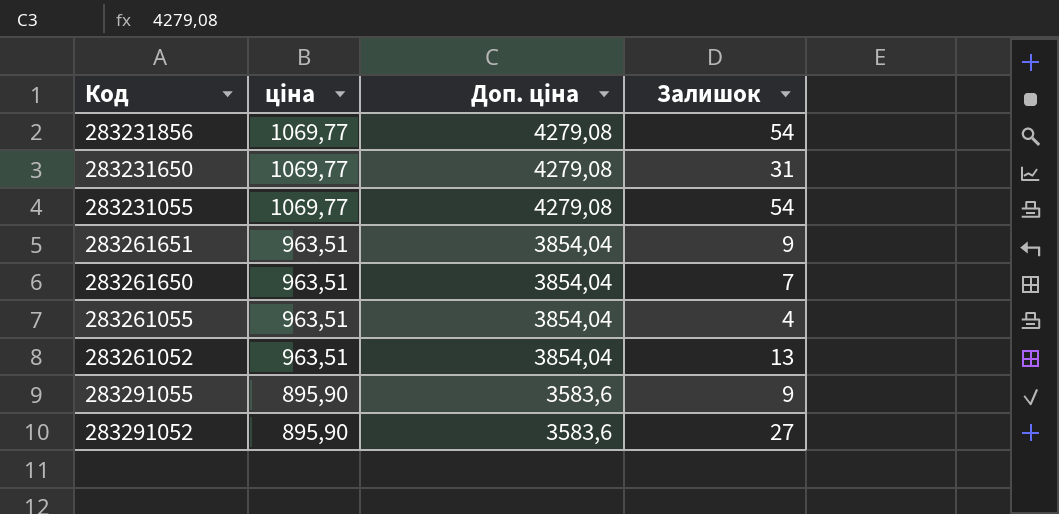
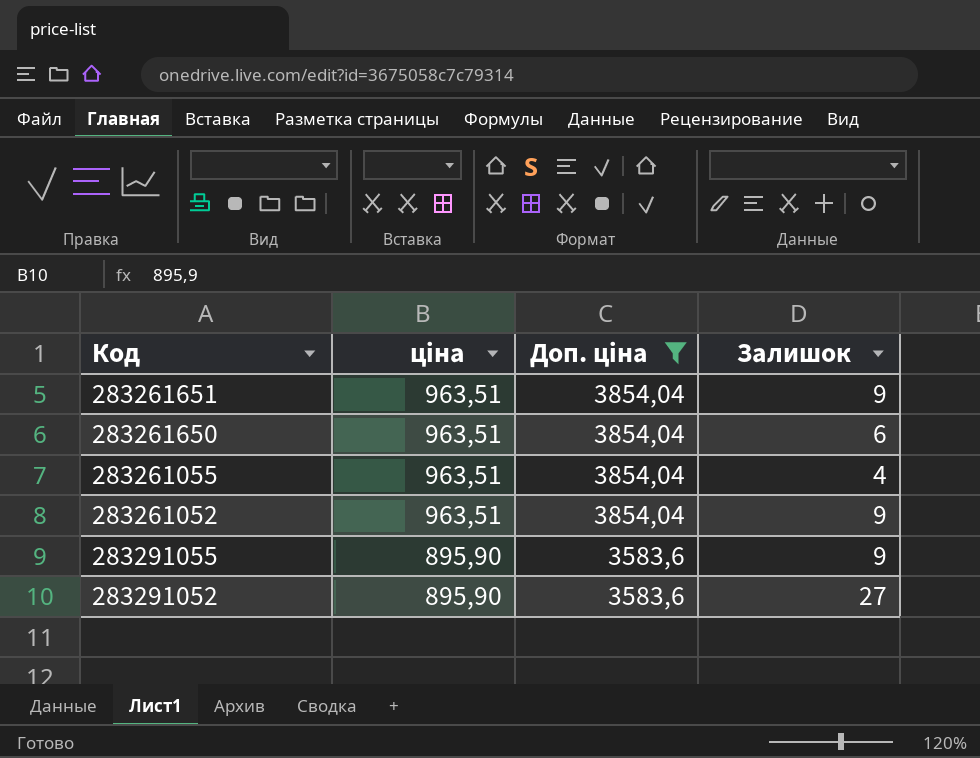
filter: none -> Доп. ціна != 4279,08
283261650 | Залишок: 7 -> 6
283261052 | Залишок: 13 -> 9

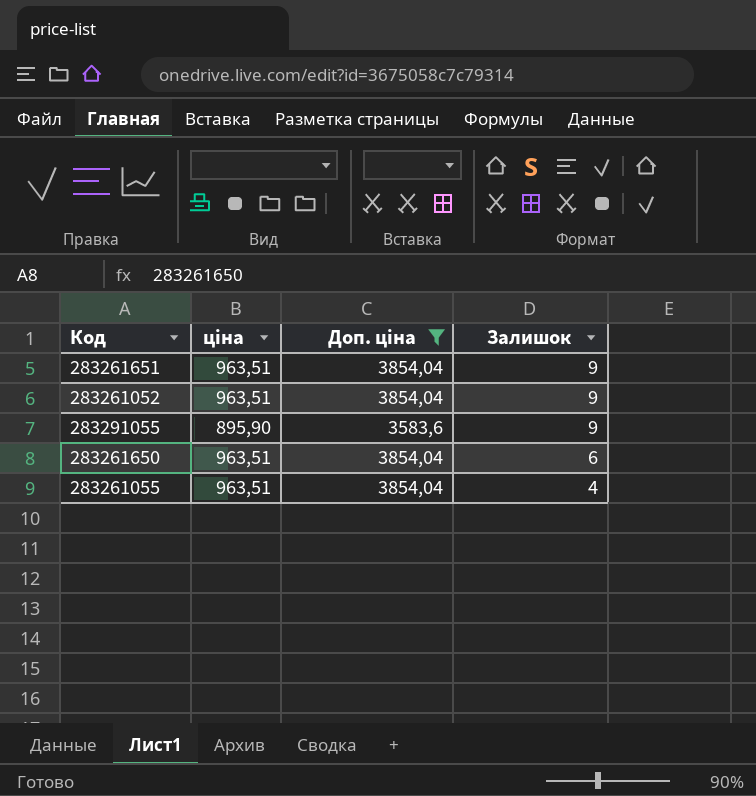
row order: ціна descending -> Залишок descending
row 283291052: 895,90 | 3583,6 | 27 -> none

